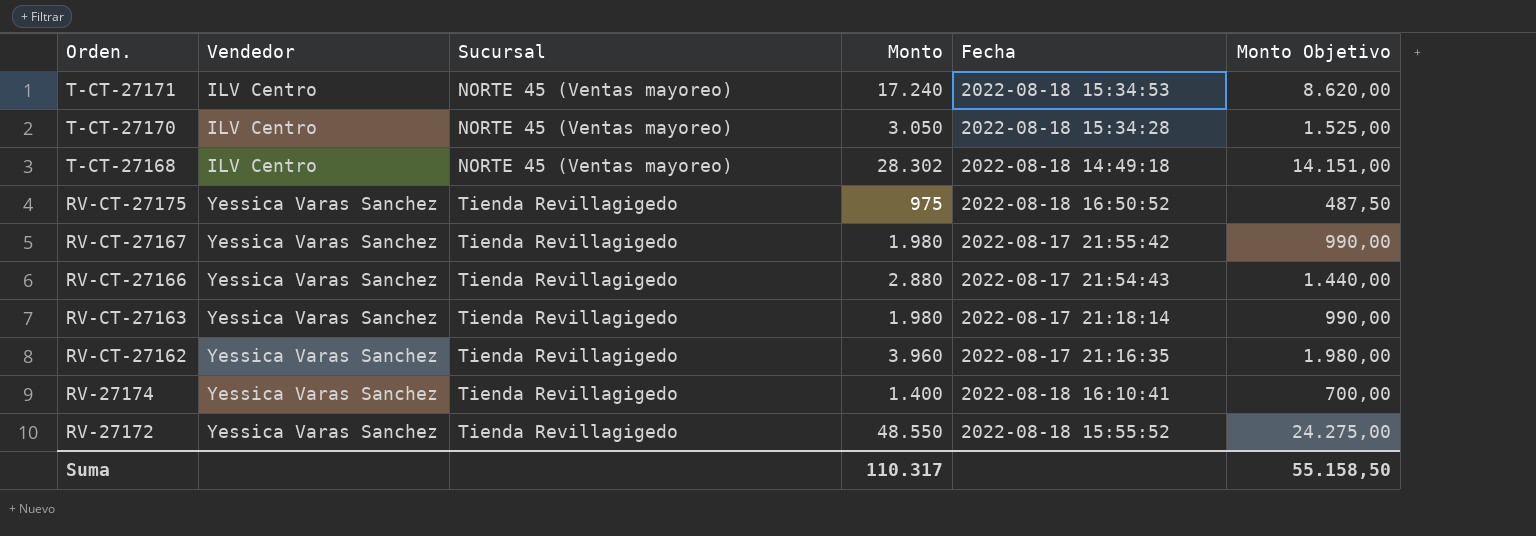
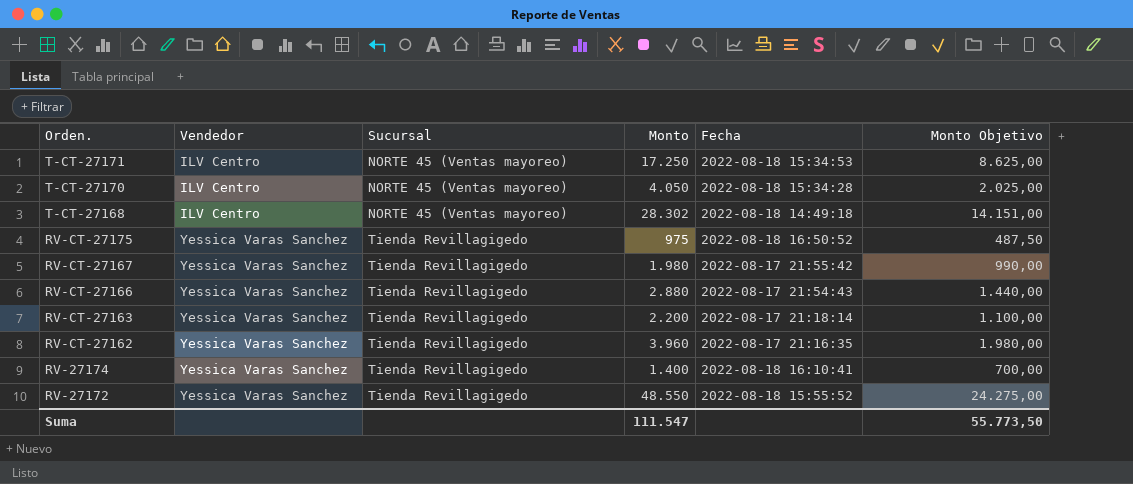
T-CT-27171 | Monto: 17.240 -> 17.250
T-CT-27171 | Monto Objetivo: 8.620,00 -> 8.625,00
T-CT-27170 | Monto: 3.050 -> 4.050
T-CT-27170 | Monto Objetivo: 1.525,00 -> 2.025,00
RV-CT-27163 | Monto: 1.980 -> 2.200
RV-CT-27163 | Monto Objetivo: 990,00 -> 1.100,00
Suma | Monto: 110.317 -> 111.547
Suma | Monto Objetivo: 55.158,50 -> 55.773,50

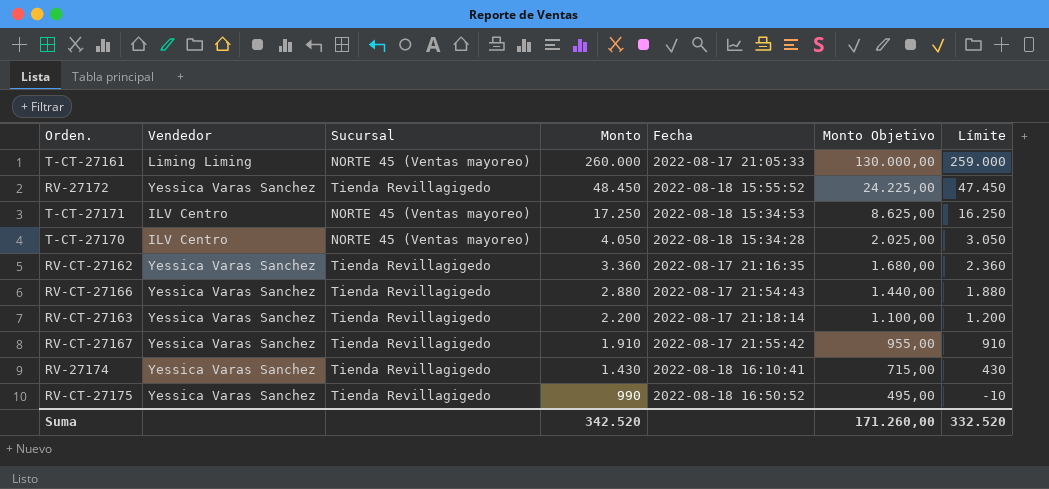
row order: Orden. descending -> Monto descending
column Límite | formula: none -> [Monto] - 1000
row T-CT-27168: ILV Centro | NORTE 45 (Ventas mayoreo) | 28.302 | 2022-08-18 14:49:18 | 14.151,00 -> none
row T-CT-27161: none -> Liming Liming | NORTE 45 (Ventas mayoreo) | 260.000 | 2022-08-17 21:05:33 | 130.000,00 | 259.000
RV-27172 | Monto: 48.550 -> 48.450
RV-27172 | Monto Objetivo: 24.275,00 -> 24.225,00
RV-CT-27162 | Monto: 3.960 -> 3.360
RV-CT-27162 | Monto Objetivo: 1.980,00 -> 1.680,00
RV-CT-27167 | Monto: 1.980 -> 1.910
RV-CT-27167 | Monto Objetivo: 990,00 -> 955,00
RV-27174 | Monto: 1.400 -> 1.430
RV-27174 | Monto Objetivo: 700,00 -> 715,00
RV-CT-27175 | Monto: 975 -> 990
RV-CT-27175 | Monto Objetivo: 487,50 -> 495,00
Suma | Monto: 111.547 -> 342.520
Suma | Monto Objetivo: 55.773,50 -> 171.260,00

